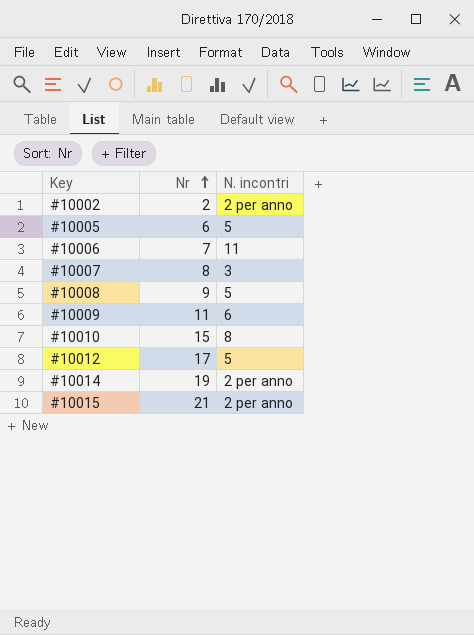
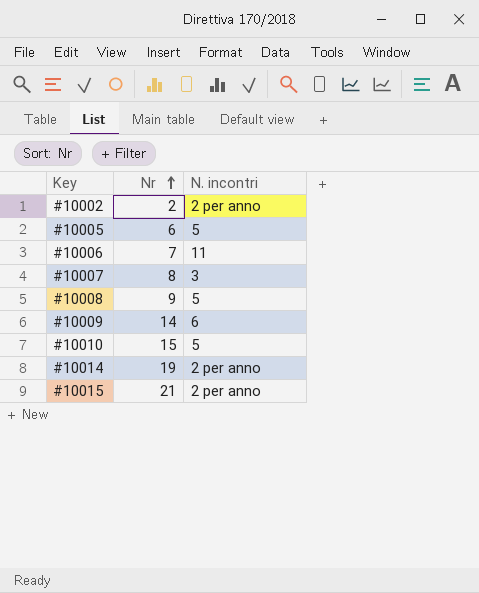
row #10012: 17 | 5 -> none
#10009 | Nr: 11 -> 14
#10010 | N. incontri: 8 -> 5

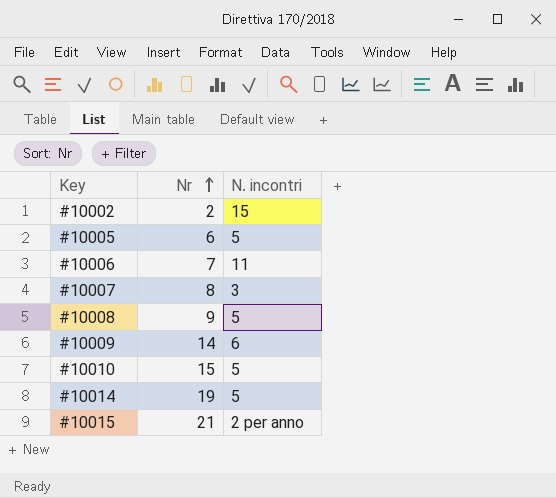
#10002 | N. incontri: 2 per anno -> 15
#10014 | N. incontri: 2 per anno -> 5

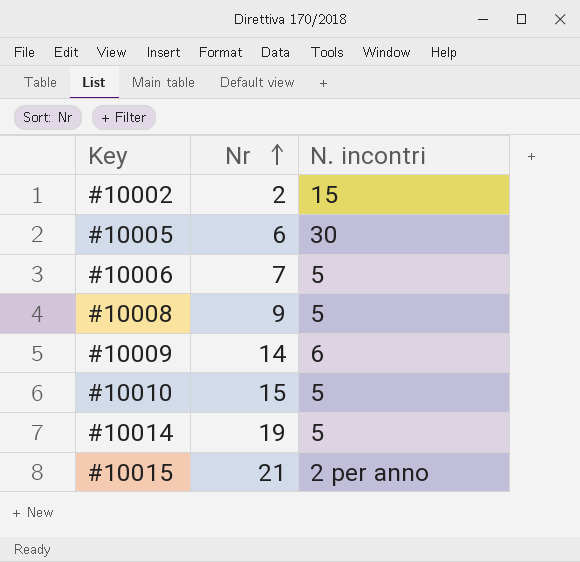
row #10007: 8 | 3 -> none
#10005 | N. incontri: 5 -> 30
#10006 | N. incontri: 11 -> 5

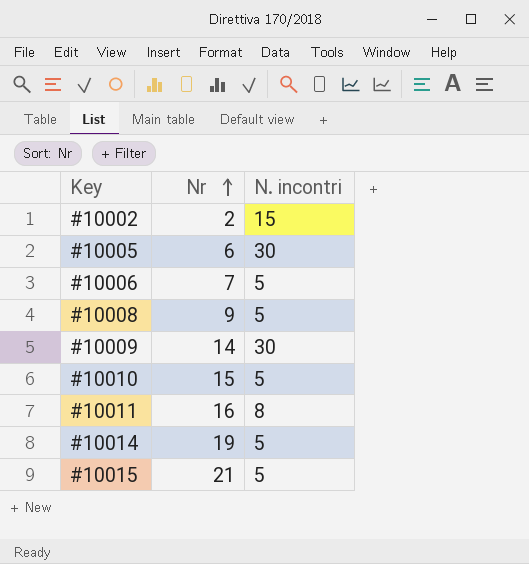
#10009 | N. incontri: 6 -> 30
row #10011: none -> 16 | 8
#10015 | N. incontri: 2 per anno -> 5

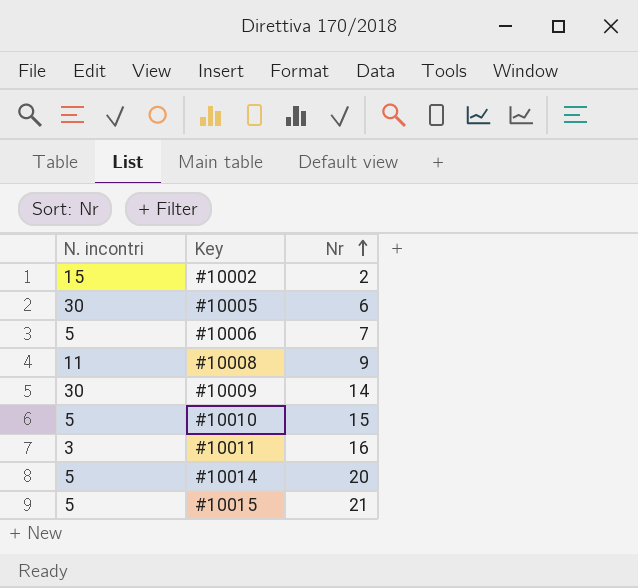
column N. incontri | position: 3 -> 1
#10008 | N. incontri: 5 -> 11
#10011 | N. incontri: 8 -> 3
#10014 | Nr: 19 -> 20

